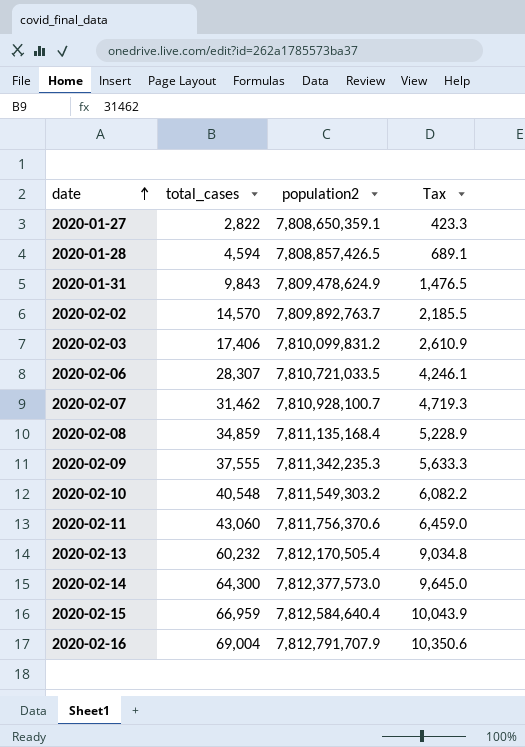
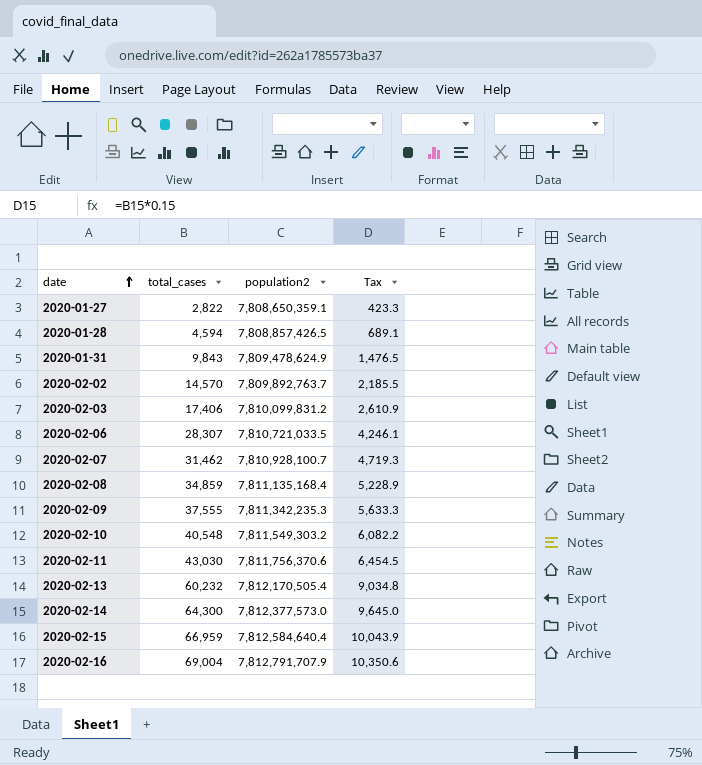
2020-02-11 | total_cases: 43,060 -> 43,030
2020-02-11 | Tax: 6,459.0 -> 6,454.5

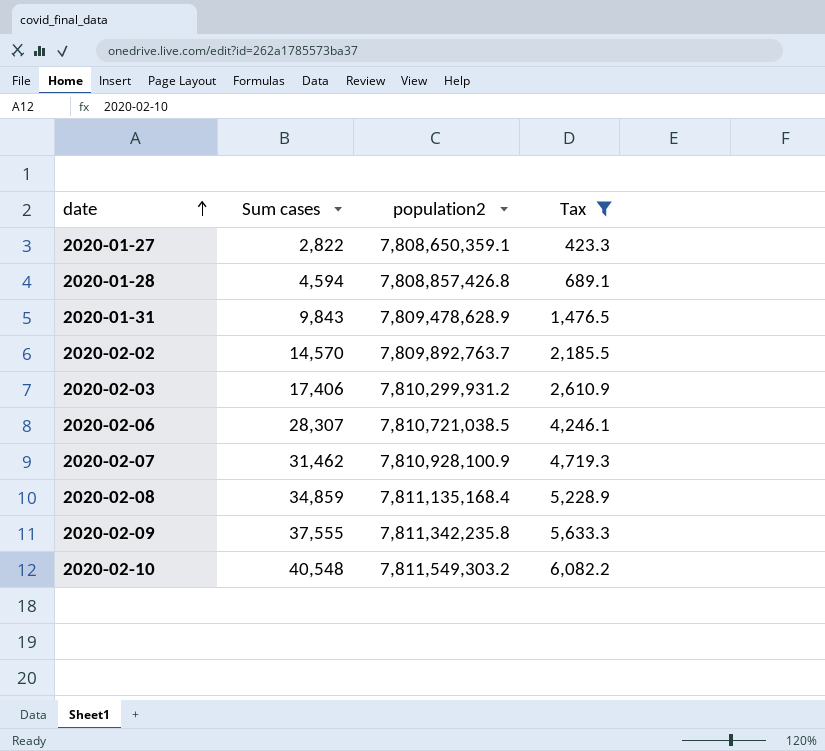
filter: none -> Tax <= 6,082.2
column name: total_cases -> Sum cases
2020-01-28 | population2: 7,808,857,426.5 -> 7,808,857,426.8
2020-01-31 | population2: 7,809,478,624.9 -> 7,809,478,628.9
2020-02-03 | population2: 7,810,099,831.2 -> 7,810,299,931.2
2020-02-06 | population2: 7,810,721,033.5 -> 7,810,721,038.5
2020-02-07 | population2: 7,810,928,100.7 -> 7,810,928,100.9
2020-02-09 | population2: 7,811,342,235.3 -> 7,811,342,235.8

